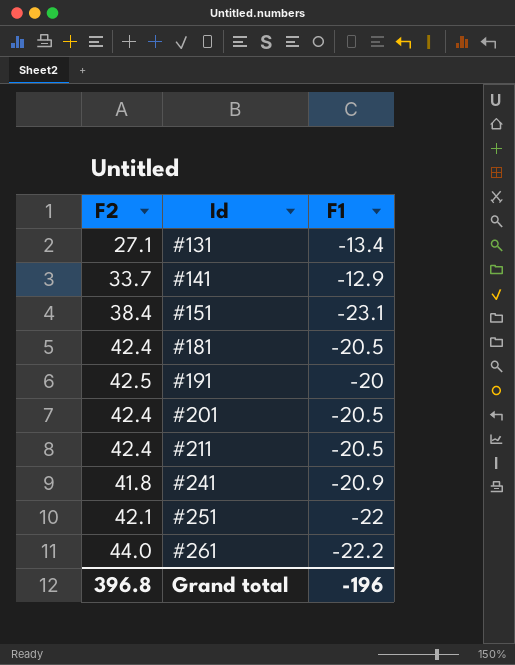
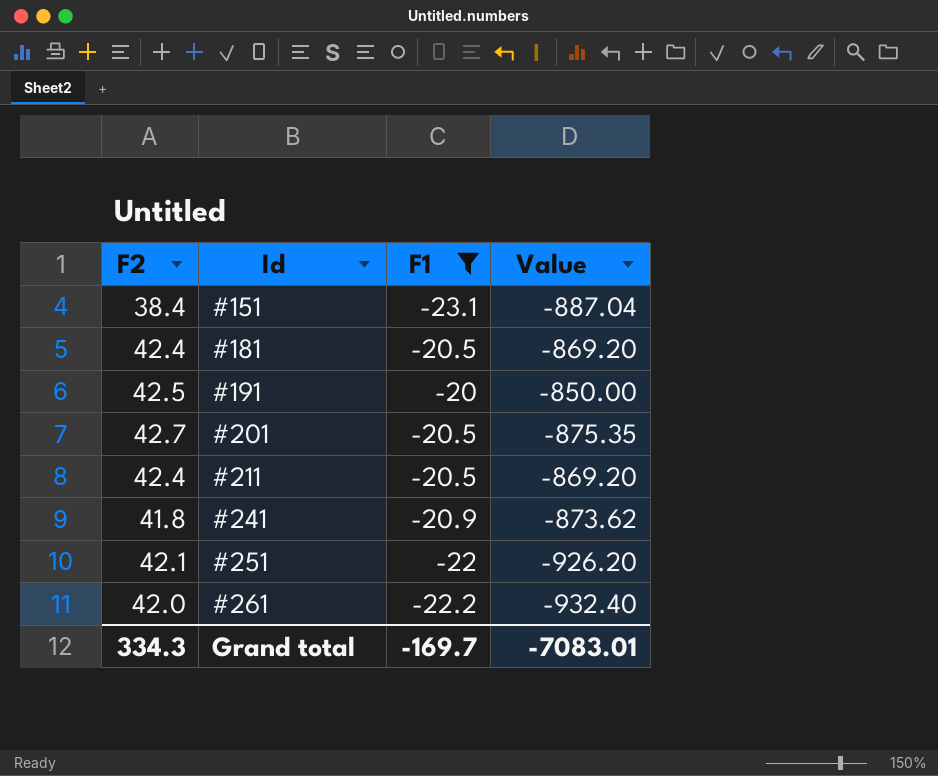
filter: none -> F1 <= -20
column Value | formula: none -> [F2] * [F1]
#201 | F2: 42.4 -> 42.7
#261 | F2: 44.0 -> 42.0
Grand total | F2: 396.8 -> 334.3
Grand total | F1: -196 -> -169.7

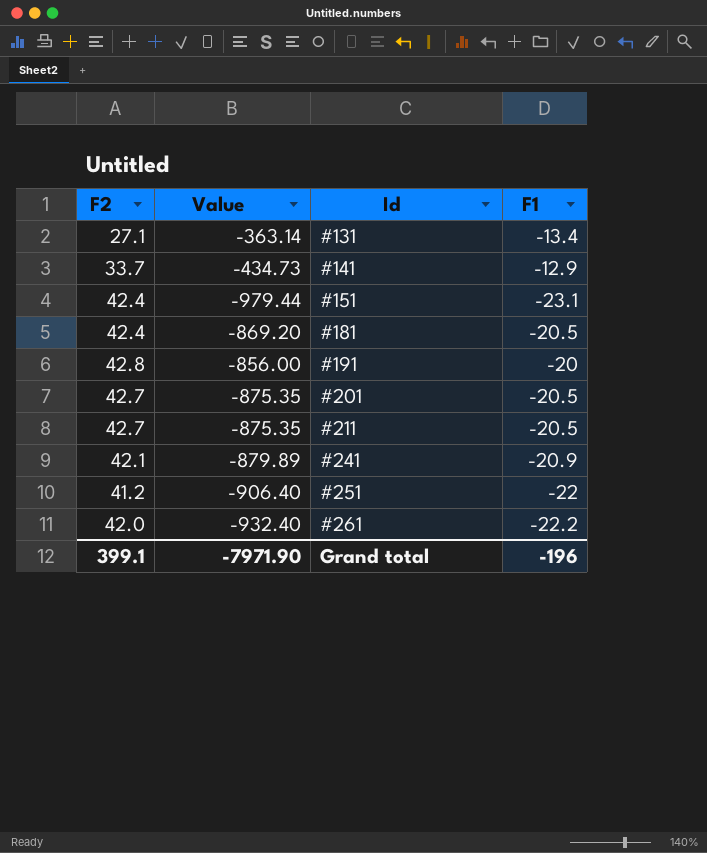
filter: F1 <= -20 -> none
column Value | position: 4 -> 2
#151 | F2: 38.4 -> 42.4
#151 | Value: -887.04 -> -979.44
#191 | F2: 42.5 -> 42.8
#191 | Value: -850.00 -> -856.00
#211 | F2: 42.4 -> 42.7
#211 | Value: -869.20 -> -875.35
#241 | F2: 41.8 -> 42.1
#241 | Value: -873.62 -> -879.89
#251 | F2: 42.1 -> 41.2
#251 | Value: -926.20 -> -906.40
Grand total | F2: 334.3 -> 399.1
Grand total | Value: -7083.01 -> -7971.90
Grand total | F1: -169.7 -> -196

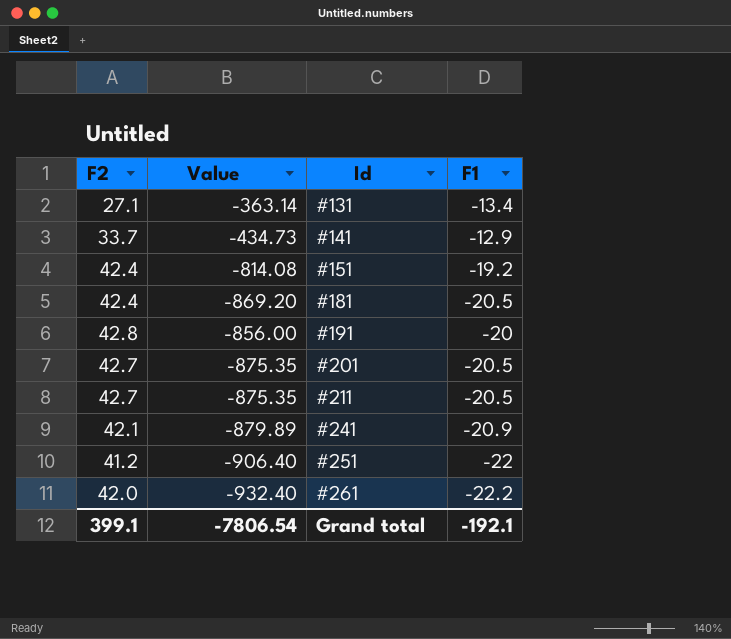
#151 | Value: -979.44 -> -814.08
#151 | F1: -23.1 -> -19.2
Grand total | Value: -7971.90 -> -7806.54
Grand total | F1: -196 -> -192.1

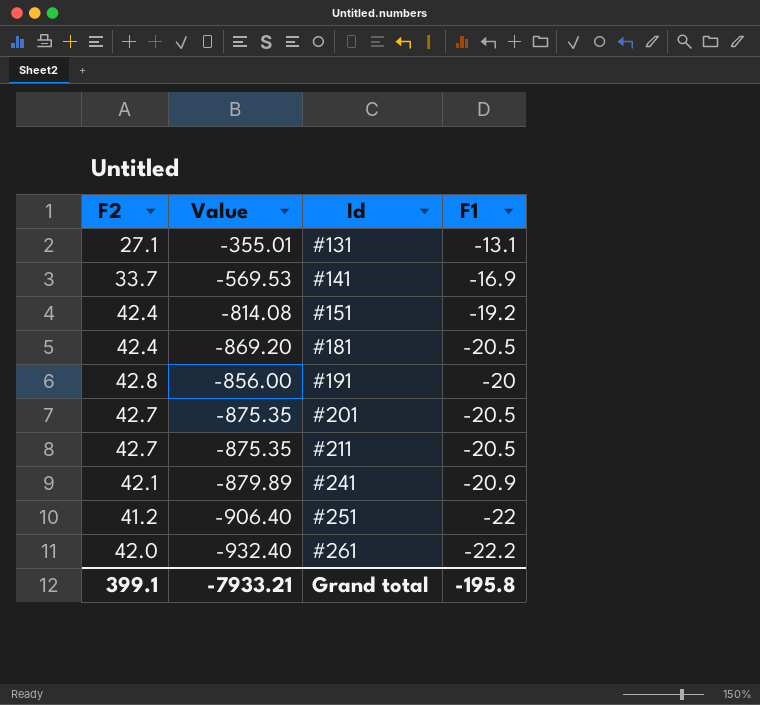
#131 | Value: -363.14 -> -355.01
#131 | F1: -13.4 -> -13.1
#141 | Value: -434.73 -> -569.53
#141 | F1: -12.9 -> -16.9
Grand total | Value: -7806.54 -> -7933.21
Grand total | F1: -192.1 -> -195.8

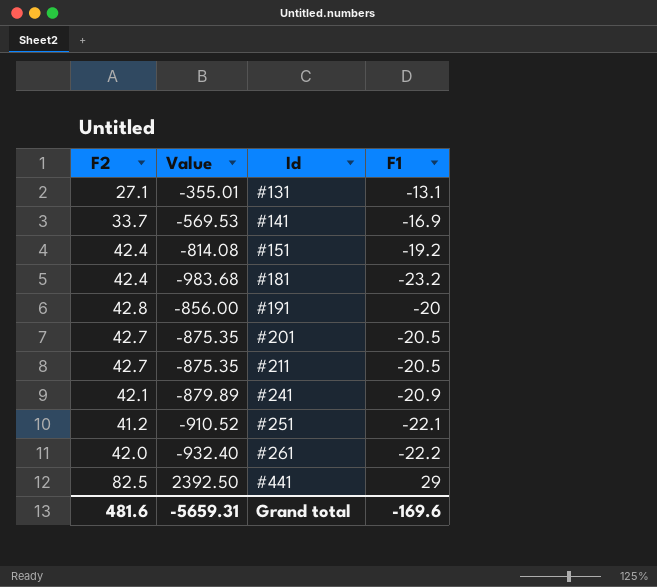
#181 | Value: -869.20 -> -983.68
#181 | F1: -20.5 -> -23.2
#251 | Value: -906.40 -> -910.52
#251 | F1: -22 -> -22.1
row #441: none -> 82.5 | 2392.50 | 29
Grand total | F2: 399.1 -> 481.6
Grand total | Value: -7933.21 -> -5659.31
Grand total | F1: -195.8 -> -169.6

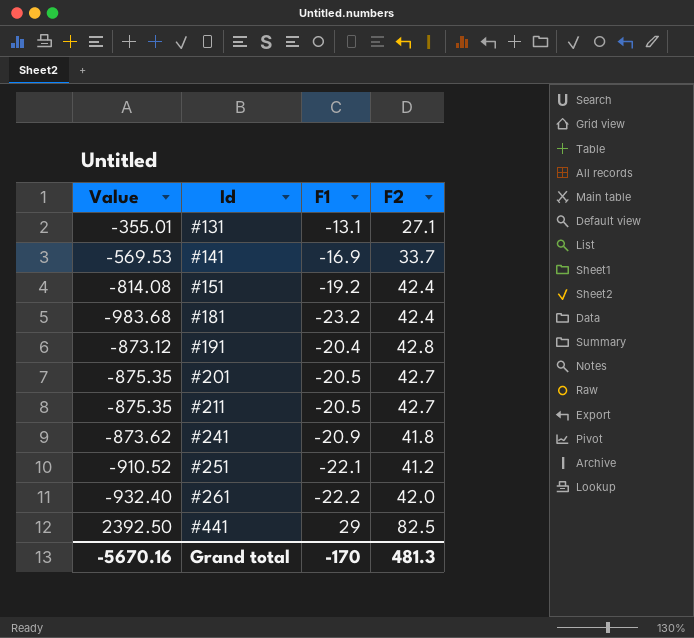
column F2 | position: 1 -> 4
#191 | Value: -856.00 -> -873.12
#191 | F1: -20 -> -20.4
#241 | Value: -879.89 -> -873.62
#241 | F2: 42.1 -> 41.8
Grand total | Value: -5659.31 -> -5670.16
Grand total | F1: -169.6 -> -170
Grand total | F2: 481.6 -> 481.3

